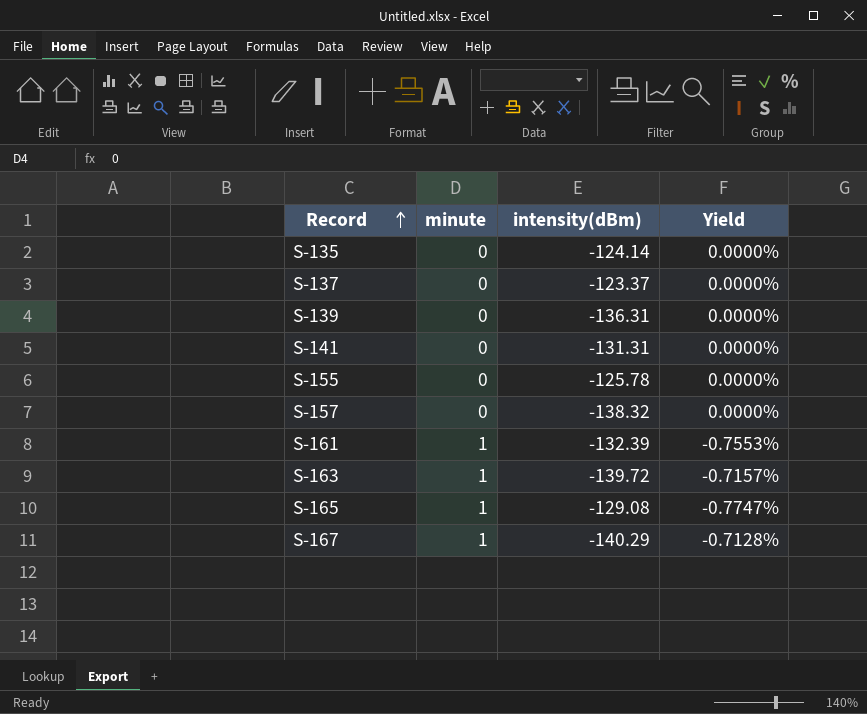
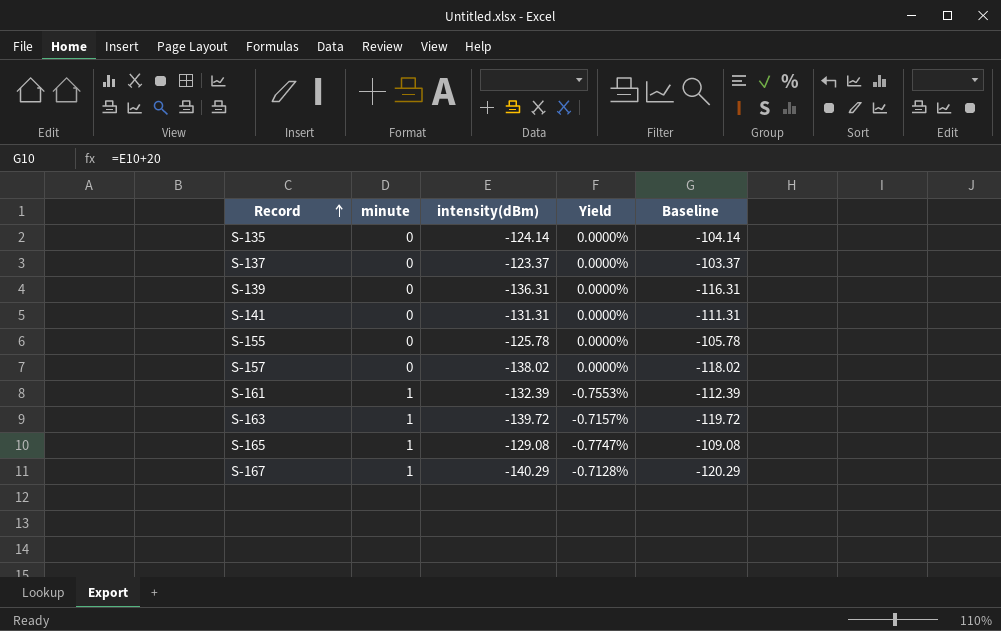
column Baseline | formula: none -> [intensity(dBm)] + 20
S-157 | intensity(dBm): -138.32 -> -138.02

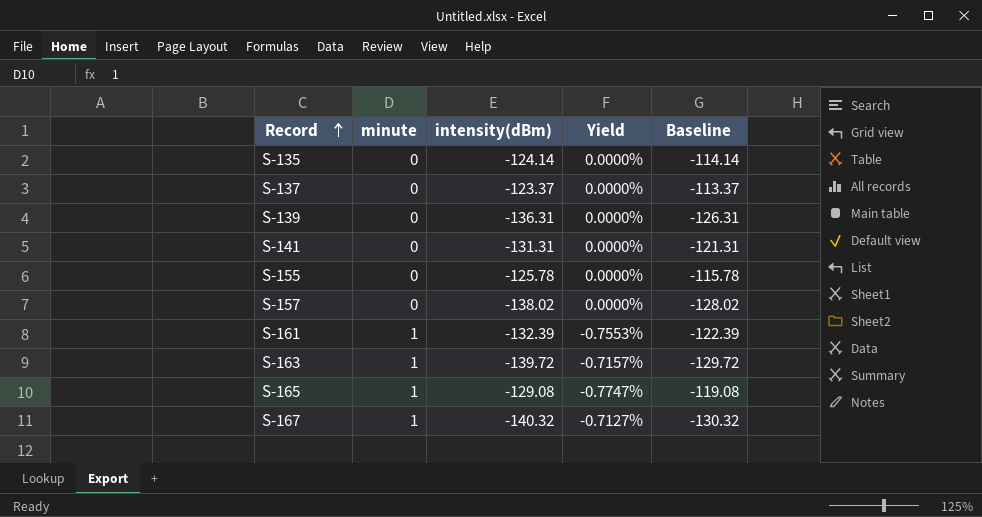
column Baseline | formula: [intensity(dBm)] + 20 -> [intensity(dBm)] + 10
S-167 | intensity(dBm): -140.29 -> -140.32
S-167 | Yield: -0.7128% -> -0.7127%

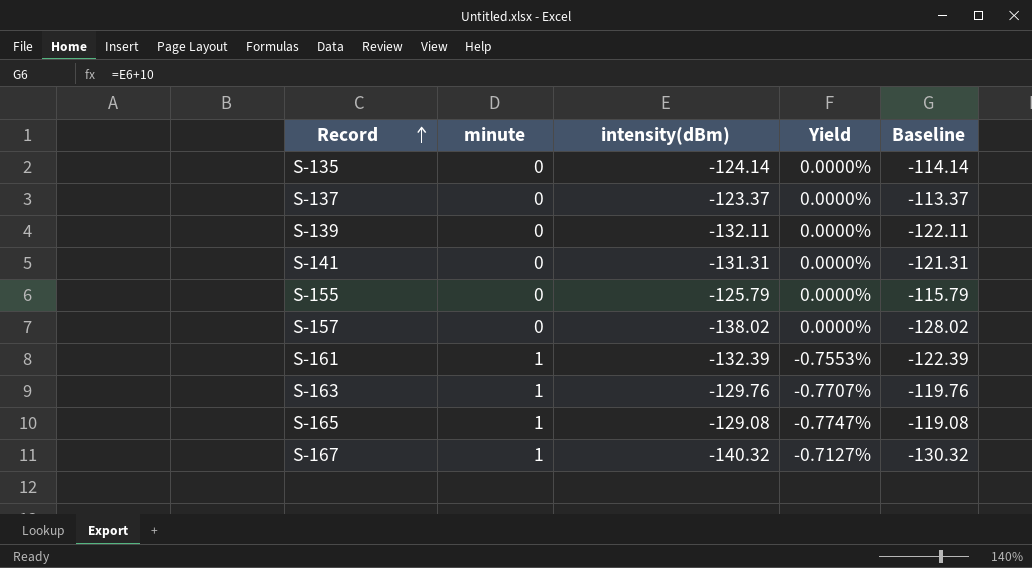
S-139 | intensity(dBm): -136.31 -> -132.11
S-139 | Baseline: -126.31 -> -122.11
S-155 | intensity(dBm): -125.78 -> -125.79
S-155 | Baseline: -115.78 -> -115.79
S-163 | intensity(dBm): -139.72 -> -129.76
S-163 | Yield: -0.7157% -> -0.7707%
S-163 | Baseline: -129.72 -> -119.76

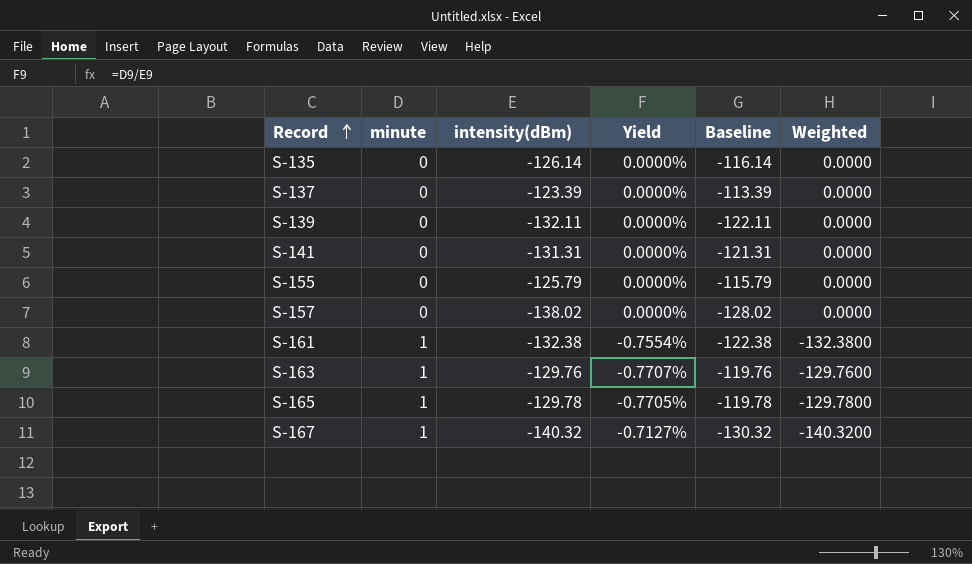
column Weighted | formula: none -> [minute] * [intensity(dBm)]
S-135 | intensity(dBm): -124.14 -> -126.14
S-135 | Baseline: -114.14 -> -116.14
S-137 | intensity(dBm): -123.37 -> -123.39
S-137 | Baseline: -113.37 -> -113.39
S-161 | intensity(dBm): -132.39 -> -132.38
S-161 | Yield: -0.7553% -> -0.7554%
S-161 | Baseline: -122.39 -> -122.38
S-165 | intensity(dBm): -129.08 -> -129.78
S-165 | Yield: -0.7747% -> -0.7705%
S-165 | Baseline: -119.08 -> -119.78

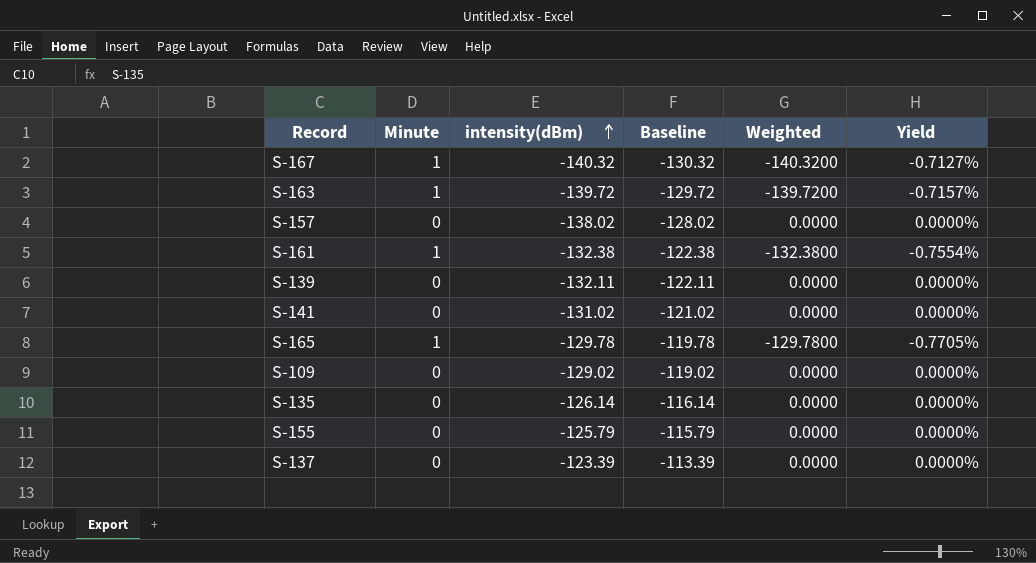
row order: Record ascending -> intensity(dBm) ascending
column name: minute -> Minute
column Yield | position: 4 -> 6
S-163 | intensity(dBm): -129.76 -> -139.72
S-163 | Baseline: -119.76 -> -129.72
S-163 | Weighted: -129.7600 -> -139.7200
S-163 | Yield: -0.7707% -> -0.7157%
S-141 | intensity(dBm): -131.31 -> -131.02
S-141 | Baseline: -121.31 -> -121.02
row S-109: none -> 0 | -129.02 | -119.02 | 0.0000 | 0.0000%

